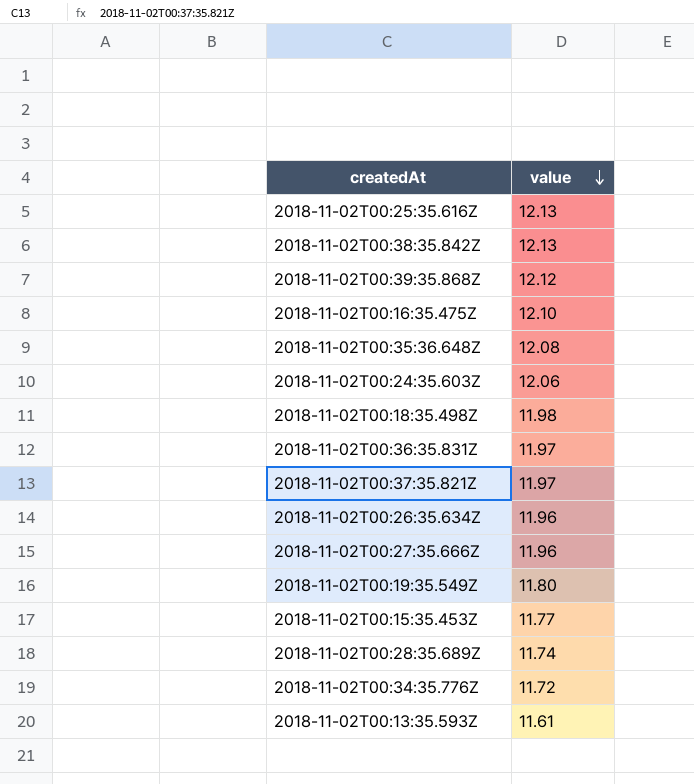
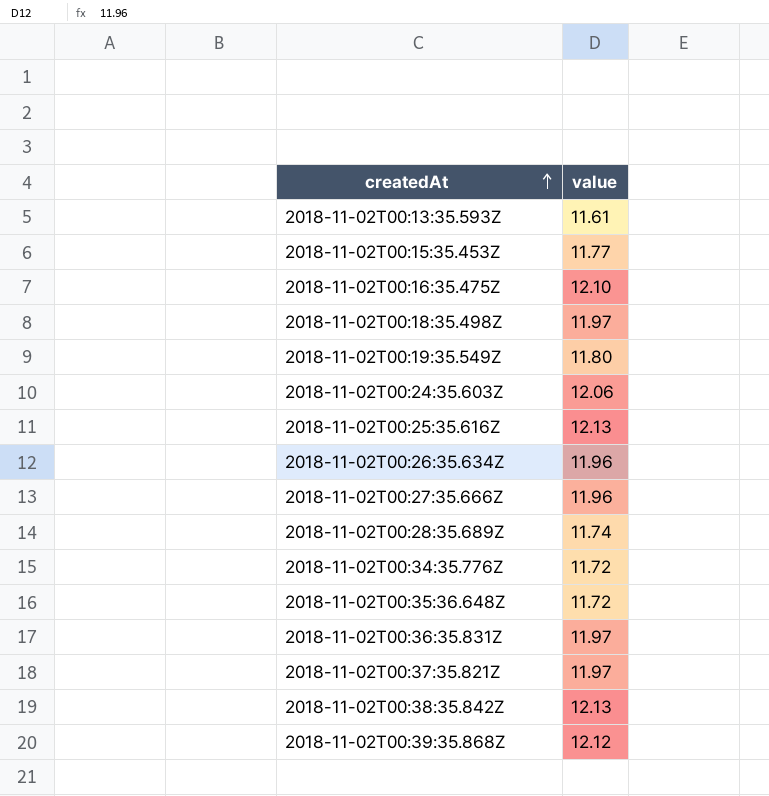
row order: value descending -> createdAt ascending
2018-11-02T00:18:35.498Z | value: 11.98 -> 11.97
2018-11-02T00:35:36.648Z | value: 12.08 -> 11.72

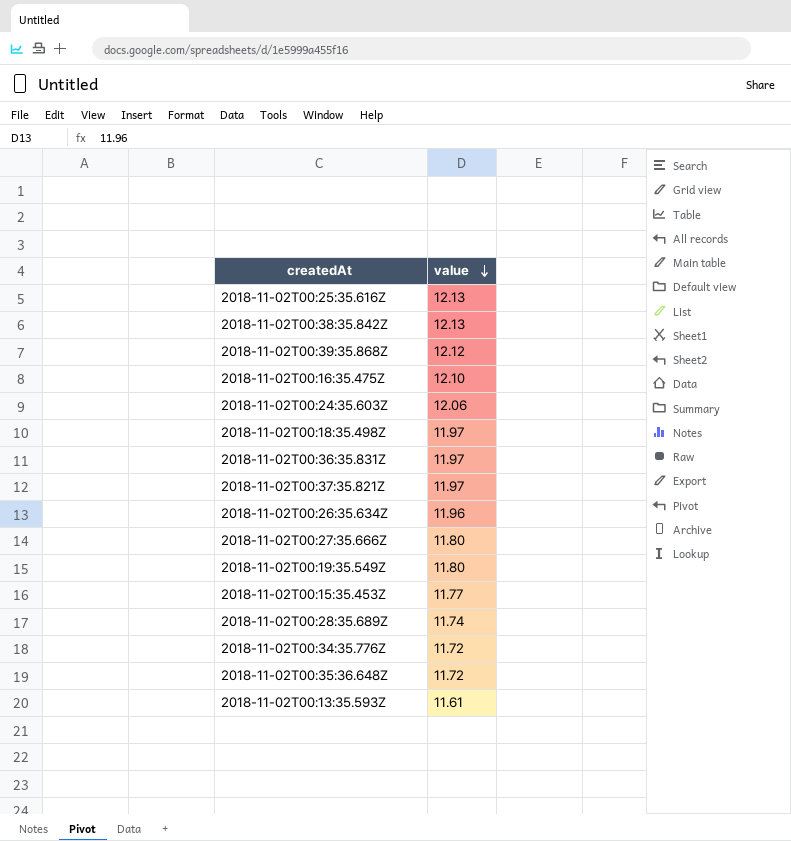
row order: createdAt ascending -> value descending
2018-11-02T00:27:35.666Z | value: 11.96 -> 11.80

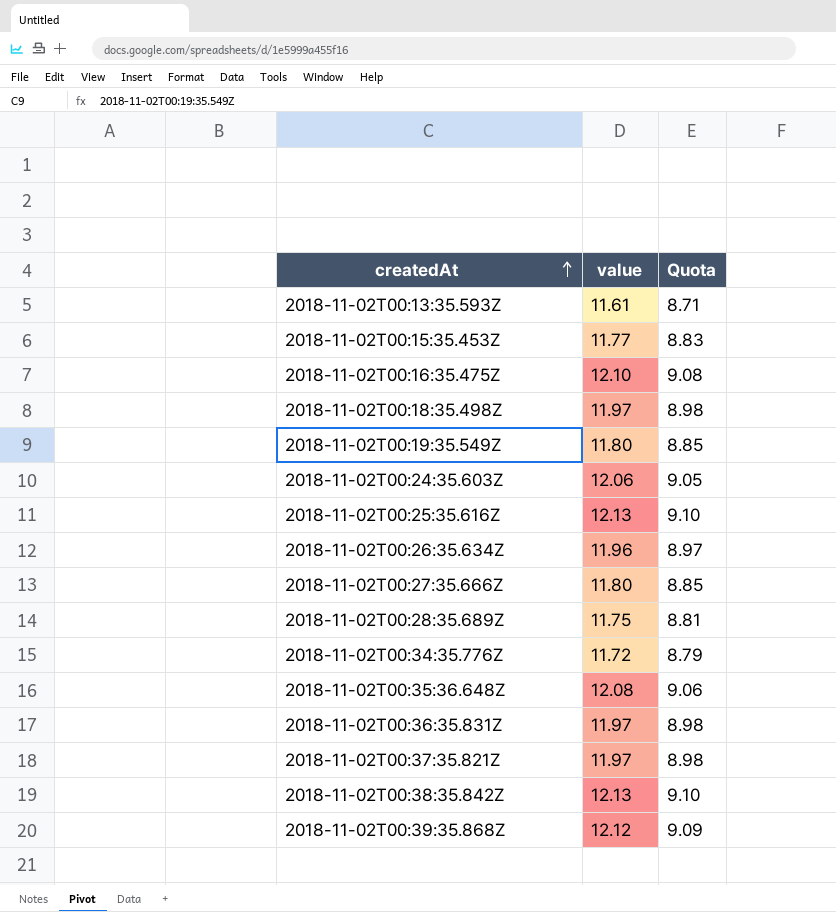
row order: value descending -> createdAt ascending
column Quota | formula: none -> [value] * 0.75
2018-11-02T00:28:35.689Z | value: 11.74 -> 11.75
2018-11-02T00:35:36.648Z | value: 11.72 -> 12.08

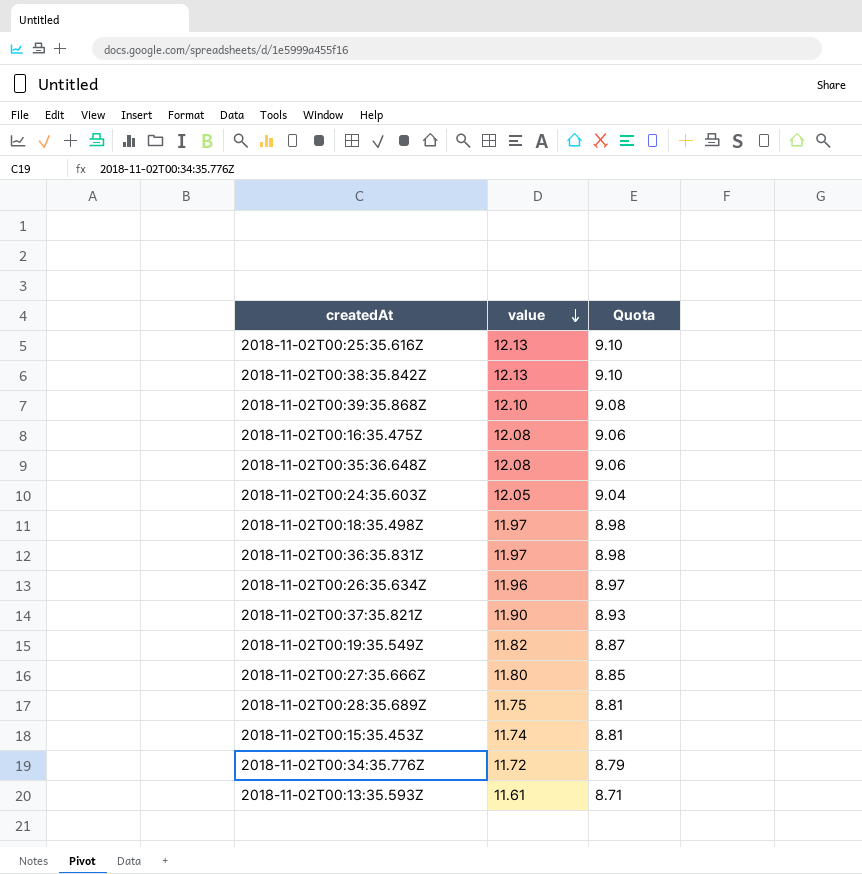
row order: createdAt ascending -> value descending
2018-11-02T00:39:35.868Z | value: 12.12 -> 12.10
2018-11-02T00:39:35.868Z | Quota: 9.09 -> 9.08
2018-11-02T00:16:35.475Z | value: 12.10 -> 12.08
2018-11-02T00:16:35.475Z | Quota: 9.08 -> 9.06
2018-11-02T00:24:35.603Z | value: 12.06 -> 12.05
2018-11-02T00:24:35.603Z | Quota: 9.05 -> 9.04
2018-11-02T00:37:35.821Z | value: 11.97 -> 11.90
2018-11-02T00:37:35.821Z | Quota: 8.98 -> 8.93
2018-11-02T00:19:35.549Z | value: 11.80 -> 11.82
2018-11-02T00:19:35.549Z | Quota: 8.85 -> 8.87
2018-11-02T00:15:35.453Z | value: 11.77 -> 11.74
2018-11-02T00:15:35.453Z | Quota: 8.83 -> 8.81

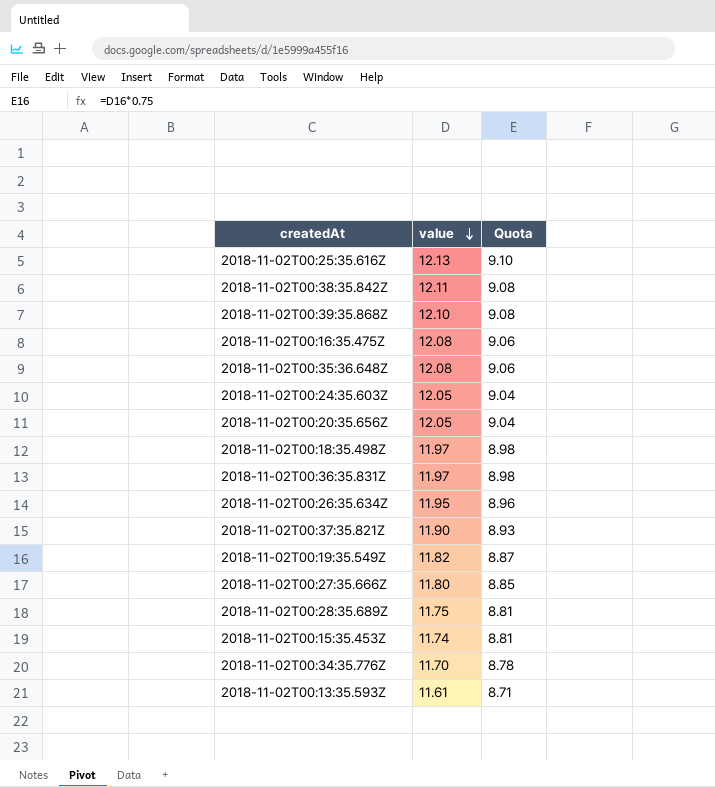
2018-11-02T00:38:35.842Z | value: 12.13 -> 12.11
2018-11-02T00:38:35.842Z | Quota: 9.10 -> 9.08
row 2018-11-02T00:20:35.656Z: none -> 12.05 | 9.04
2018-11-02T00:26:35.634Z | value: 11.96 -> 11.95
2018-11-02T00:26:35.634Z | Quota: 8.97 -> 8.96
2018-11-02T00:34:35.776Z | value: 11.72 -> 11.70
2018-11-02T00:34:35.776Z | Quota: 8.79 -> 8.78

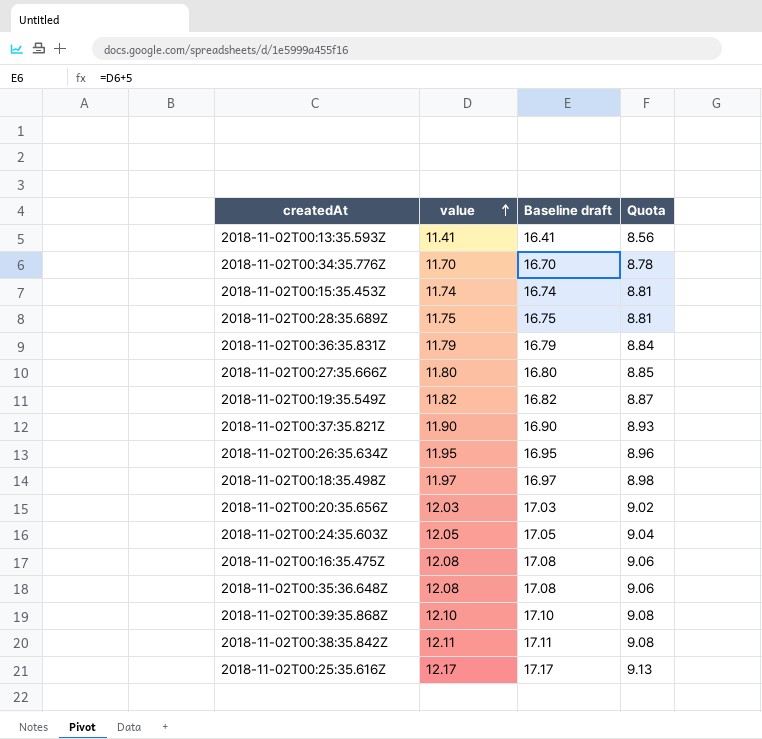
row order: value descending -> value ascending
column Baseline draft | formula: none -> [value] + 5
2018-11-02T00:13:35.593Z | value: 11.61 -> 11.41
2018-11-02T00:13:35.593Z | Quota: 8.71 -> 8.56
2018-11-02T00:36:35.831Z | value: 11.97 -> 11.79
2018-11-02T00:36:35.831Z | Quota: 8.98 -> 8.84
2018-11-02T00:20:35.656Z | value: 12.05 -> 12.03
2018-11-02T00:20:35.656Z | Quota: 9.04 -> 9.02
2018-11-02T00:25:35.616Z | value: 12.13 -> 12.17
2018-11-02T00:25:35.616Z | Quota: 9.10 -> 9.13

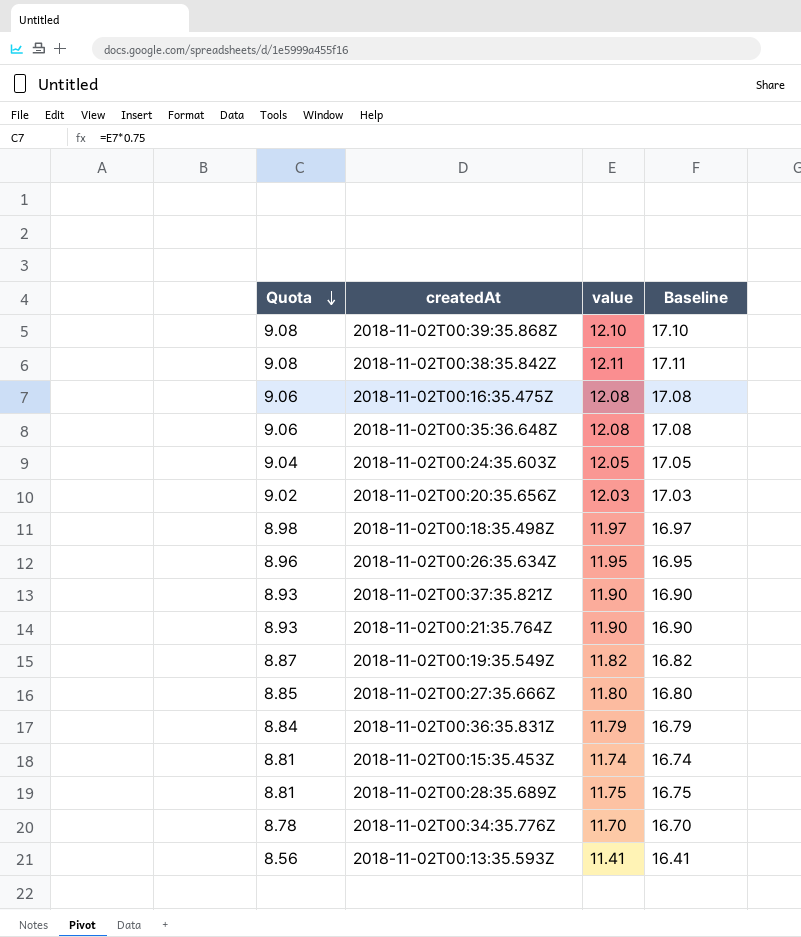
row order: value ascending -> Quota descending
column Quota | position: 4 -> 1
column name: Baseline draft -> Baseline
row 2018-11-02T00:25:35.616Z: 12.17 | 17.17 | 9.13 -> none
row 2018-11-02T00:21:35.764Z: none -> 8.93 | 11.90 | 16.90

